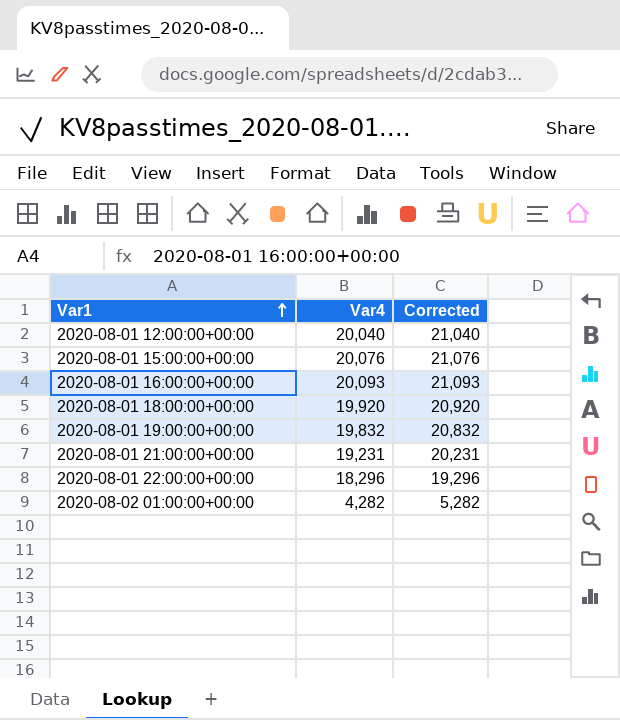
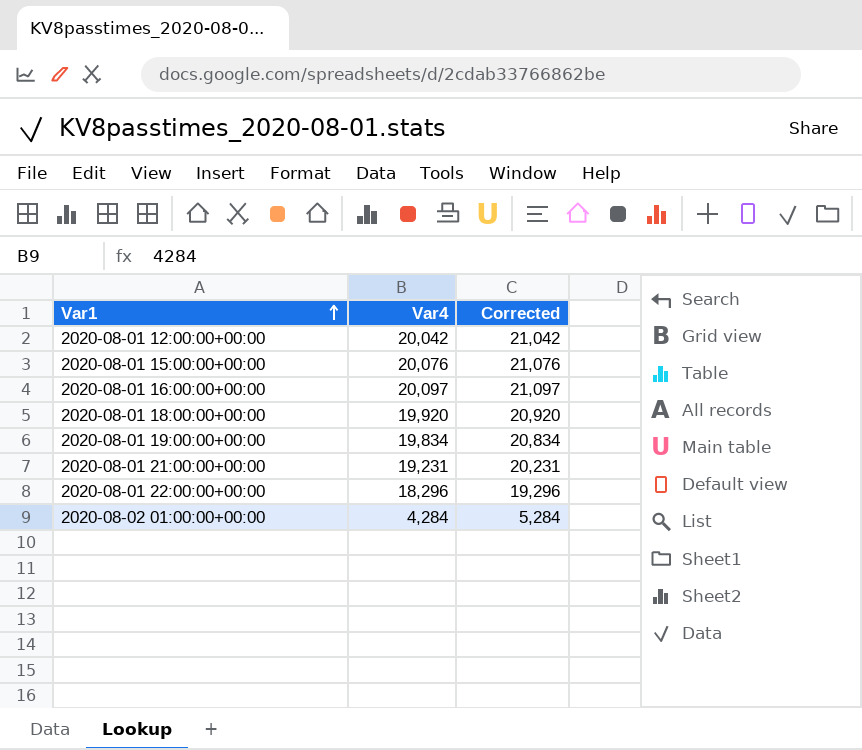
2020-08-01 12:00:00+00:00 | Var4: 20,040 -> 20,042
2020-08-01 12:00:00+00:00 | Corrected: 21,040 -> 21,042
2020-08-01 16:00:00+00:00 | Var4: 20,093 -> 20,097
2020-08-01 16:00:00+00:00 | Corrected: 21,093 -> 21,097
2020-08-01 19:00:00+00:00 | Var4: 19,832 -> 19,834
2020-08-01 19:00:00+00:00 | Corrected: 20,832 -> 20,834
2020-08-02 01:00:00+00:00 | Var4: 4,282 -> 4,284
2020-08-02 01:00:00+00:00 | Corrected: 5,282 -> 5,284

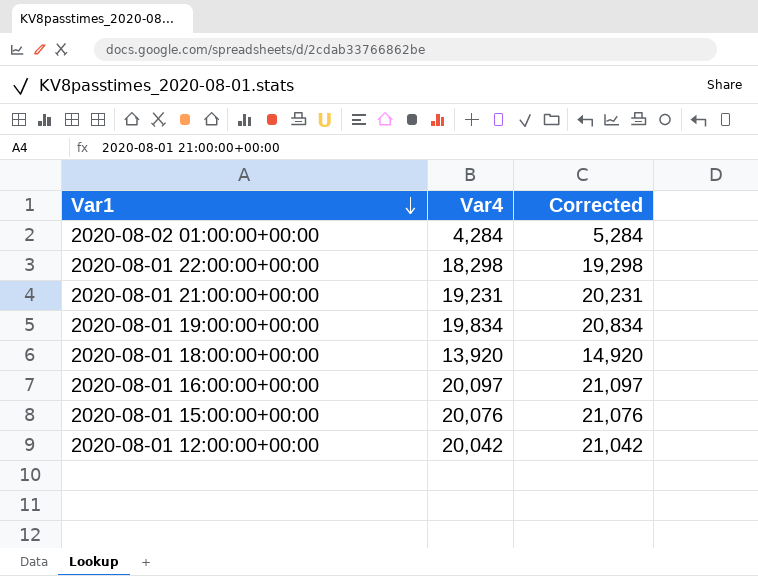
row order: Var1 ascending -> Var1 descending
2020-08-01 22:00:00+00:00 | Var4: 18,296 -> 18,298
2020-08-01 22:00:00+00:00 | Corrected: 19,296 -> 19,298
2020-08-01 18:00:00+00:00 | Var4: 19,920 -> 13,920
2020-08-01 18:00:00+00:00 | Corrected: 20,920 -> 14,920

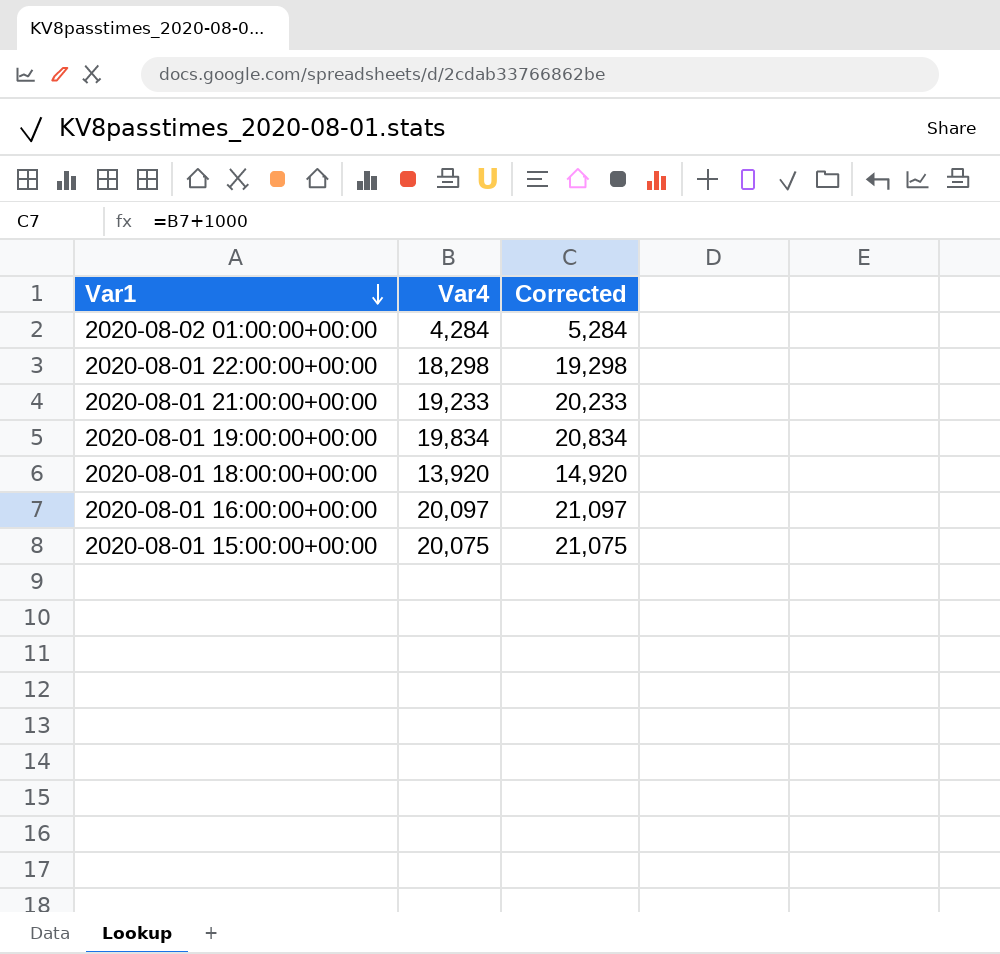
row 2020-08-01 12:00:00+00:00: 20,042 | 21,042 -> none
2020-08-01 21:00:00+00:00 | Var4: 19,231 -> 19,233
2020-08-01 21:00:00+00:00 | Corrected: 20,231 -> 20,233
2020-08-01 15:00:00+00:00 | Var4: 20,076 -> 20,075
2020-08-01 15:00:00+00:00 | Corrected: 21,076 -> 21,075

